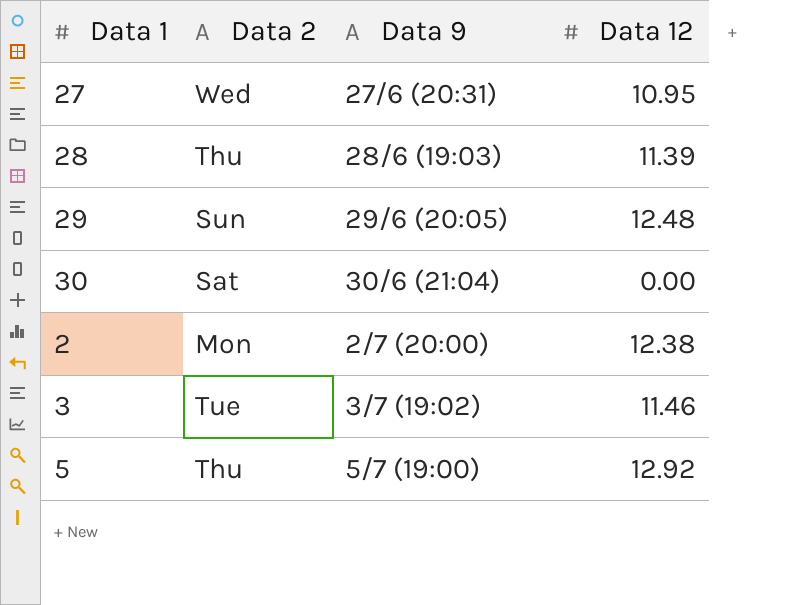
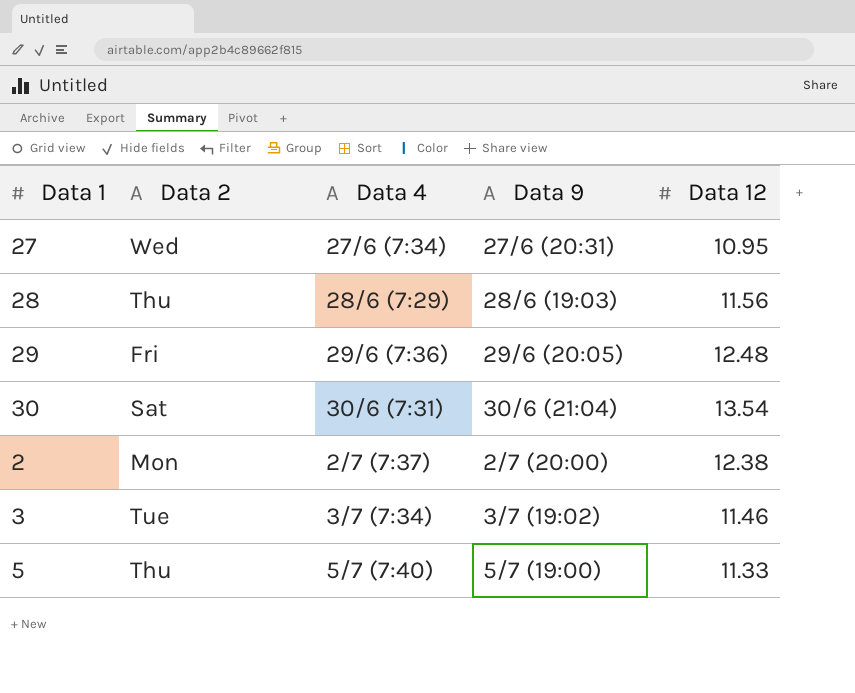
column Data 4 | position: none -> 3
28 | Data 12: 11.39 -> 11.56
29 | Data 2: Sun -> Fri
30 | Data 12: 0.00 -> 13.54
5 | Data 12: 12.92 -> 11.33

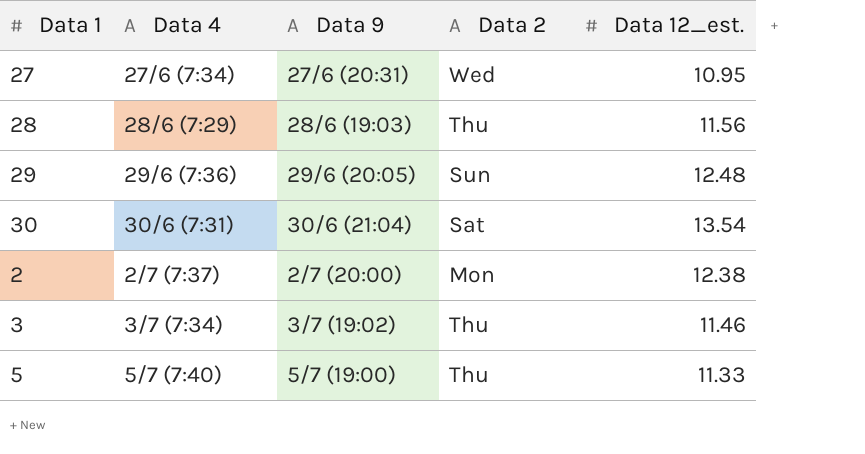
column Data 2 | position: 2 -> 4
column name: Data 12 -> Data 12_est.
29 | Data 2: Fri -> Sun
3 | Data 2: Tue -> Thu

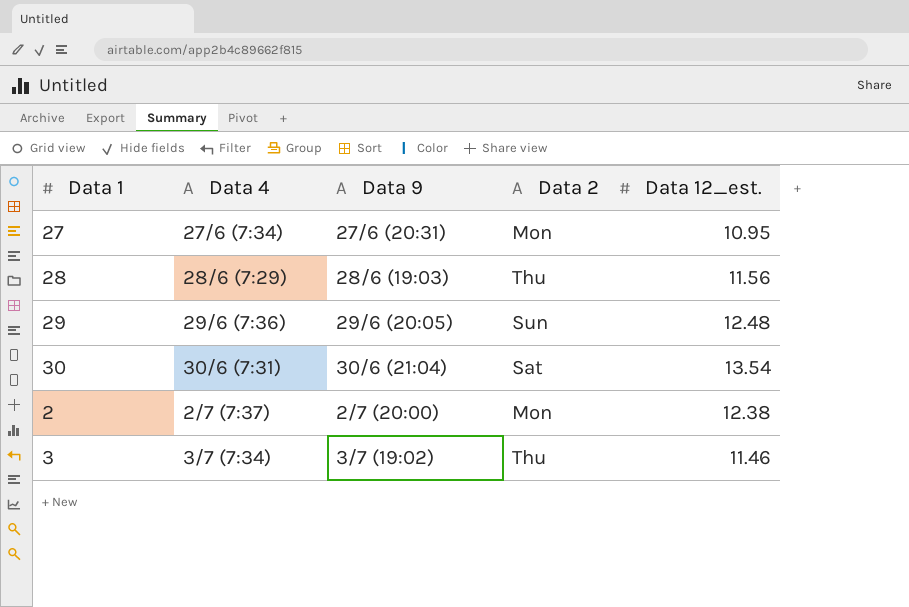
row 5: 5/7 (7:40) | 5/7 (19:00) | Thu | 11.33 -> none
27 | Data 2: Wed -> Mon

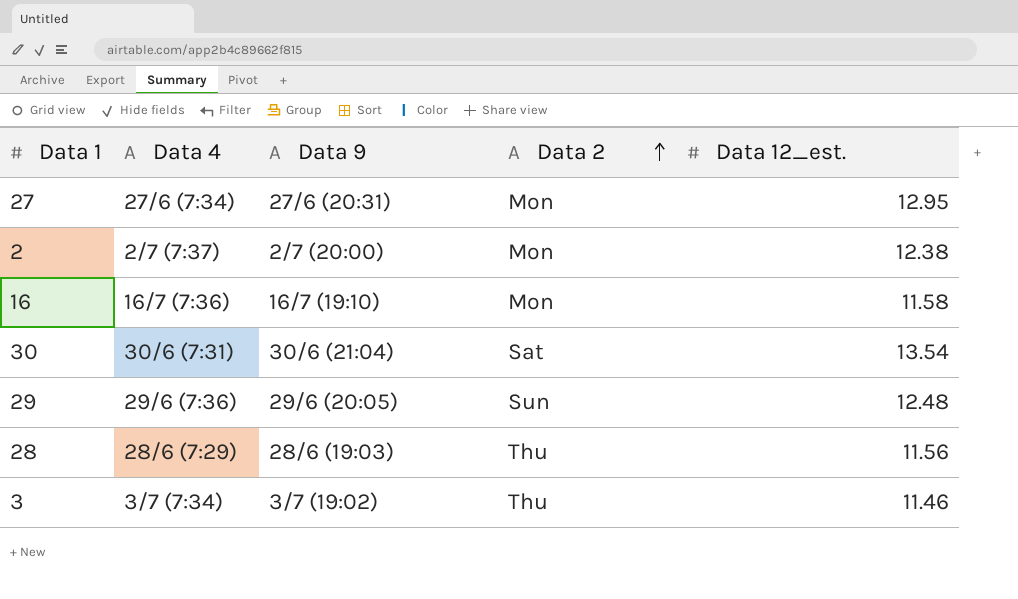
row order: none -> Data 2 ascending
27 | Data 12_est.: 10.95 -> 12.95
row 16: none -> 16/7 (7:36) | 16/7 (19:10) | Mon | 11.58

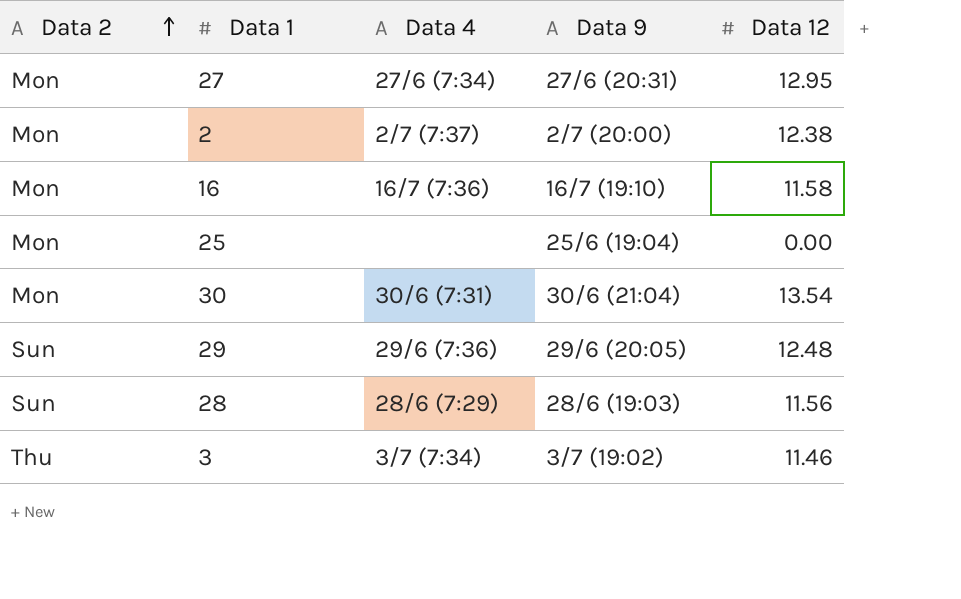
column Data 2 | position: 4 -> 1
column name: Data 12_est. -> Data 12
row 25: none -> Mon | none | 25/6 (19:04) | 0.00
30 | Data 2: Sat -> Mon
28 | Data 2: Thu -> Sun

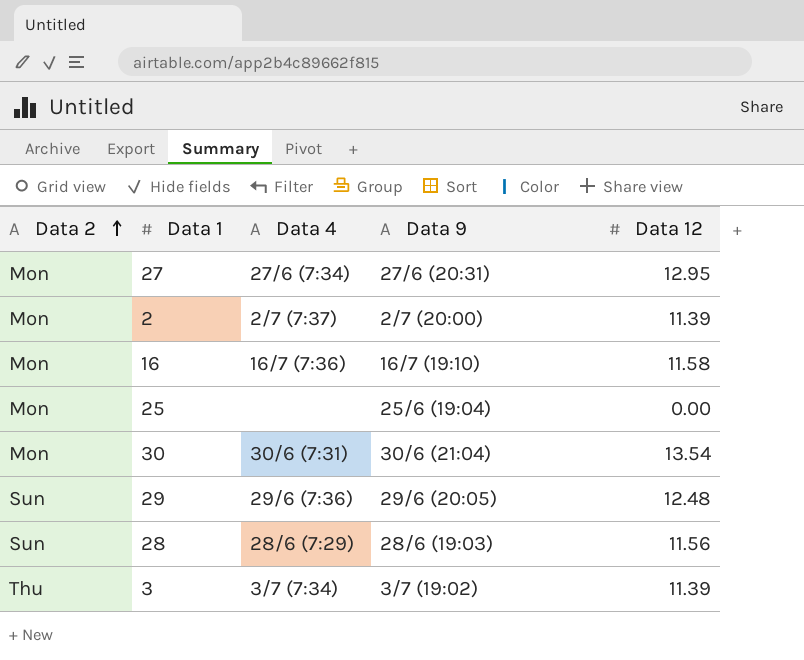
2 | Data 12: 12.38 -> 11.39
3 | Data 12: 11.46 -> 11.39

